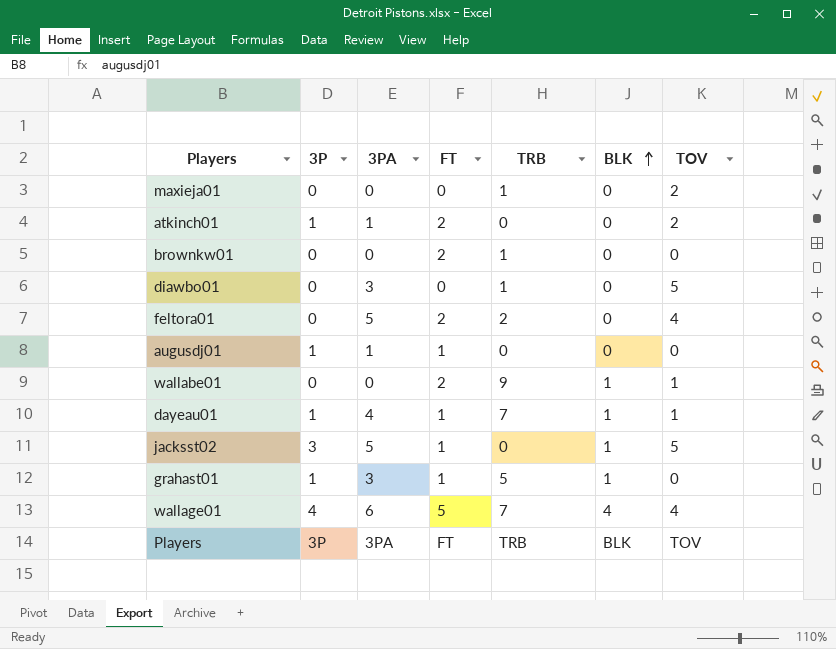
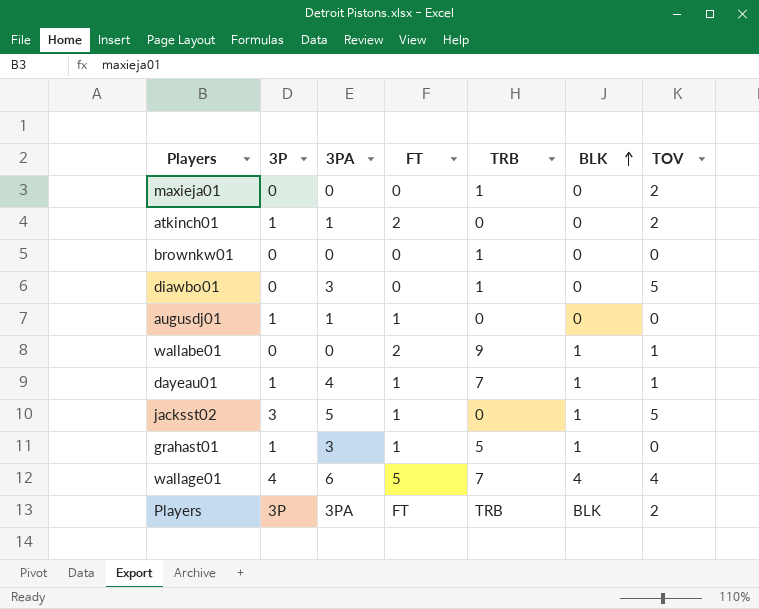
row feltora01: 0 | 5 | 2 | 2 | 0 | 4 -> none
brownkw01 | FT: 2 -> 0
Players | TOV: TOV -> 2

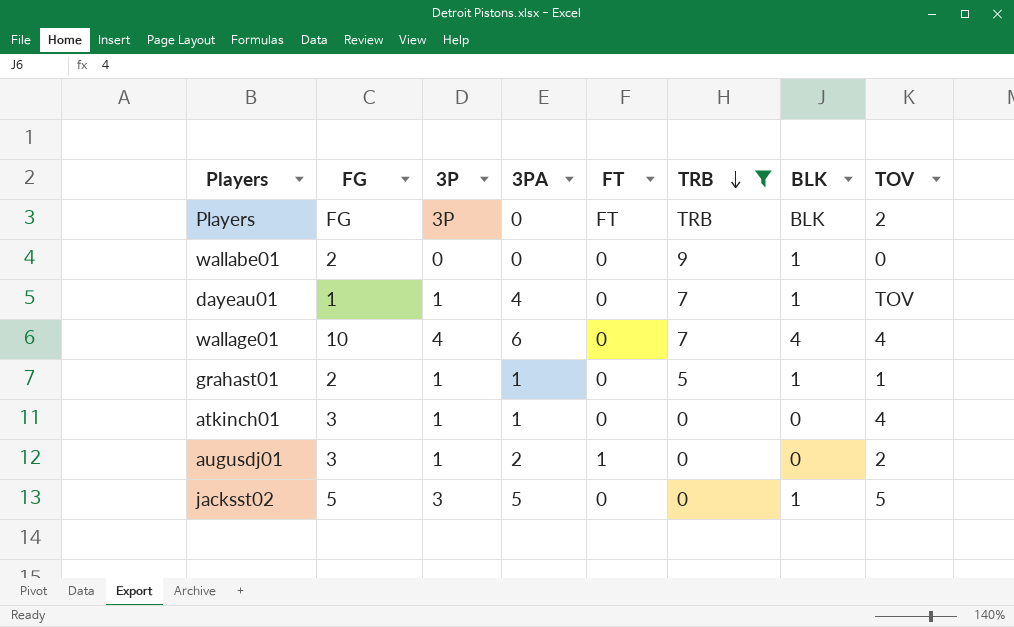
filter: none -> TRB != 1
row order: BLK ascending -> TRB descending
column FG | position: none -> 2
Players | 3PA: 3PA -> 0
wallabe01 | FT: 2 -> 0
wallabe01 | TOV: 1 -> 0
dayeau01 | FT: 1 -> 0
dayeau01 | TOV: 1 -> TOV
wallage01 | FT: 5 -> 0
grahast01 | 3PA: 3 -> 1
grahast01 | FT: 1 -> 0
grahast01 | TOV: 0 -> 1
atkinch01 | FT: 2 -> 0
atkinch01 | TOV: 2 -> 4
augusdj01 | 3PA: 1 -> 2
augusdj01 | TOV: 0 -> 2
jacksst02 | FT: 1 -> 0

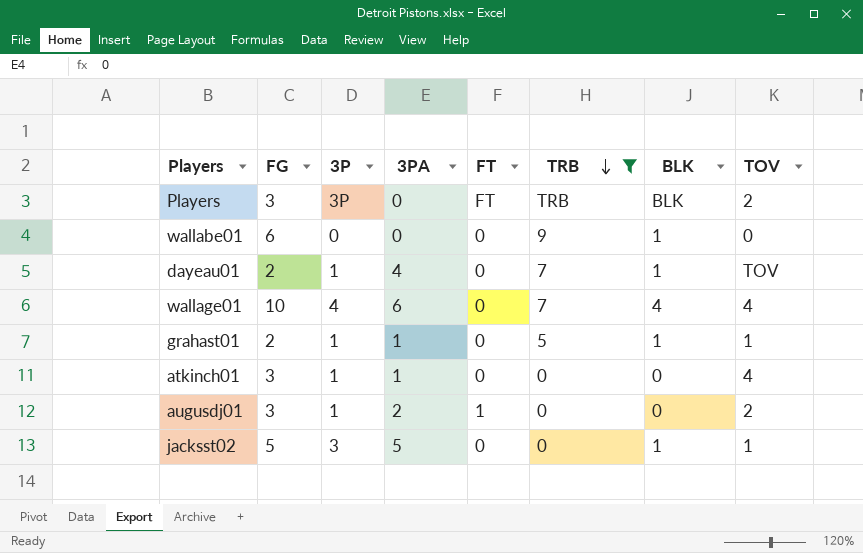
Players | FG: FG -> 3
wallabe01 | FG: 2 -> 6
dayeau01 | FG: 1 -> 2
jacksst02 | TOV: 5 -> 1

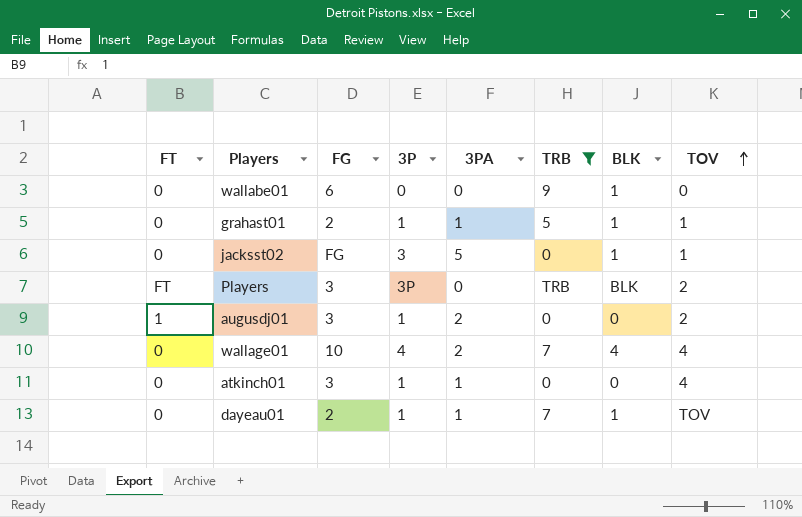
row order: TRB descending -> TOV ascending
column FT | position: 5 -> 1
jacksst02 | FG: 5 -> FG
wallage01 | 3PA: 6 -> 2
dayeau01 | 3PA: 4 -> 1

